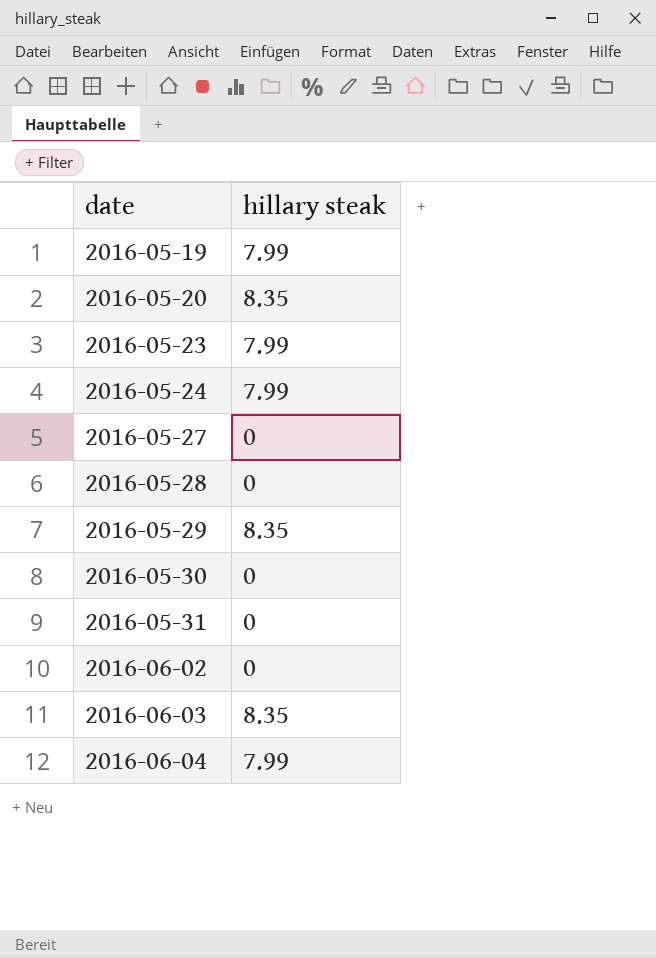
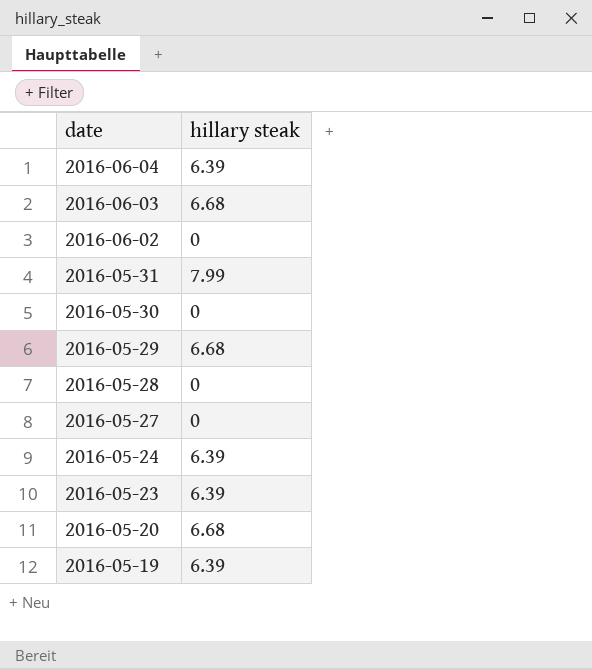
row order: date ascending -> date descending
2016-06-04 | hillary steak: 7.99 -> 6.39
2016-06-03 | hillary steak: 8.35 -> 6.68
2016-05-31 | hillary steak: 0 -> 7.99
2016-05-29 | hillary steak: 8.35 -> 6.68
2016-05-24 | hillary steak: 7.99 -> 6.39
2016-05-23 | hillary steak: 7.99 -> 6.39
2016-05-20 | hillary steak: 8.35 -> 6.68
2016-05-19 | hillary steak: 7.99 -> 6.39

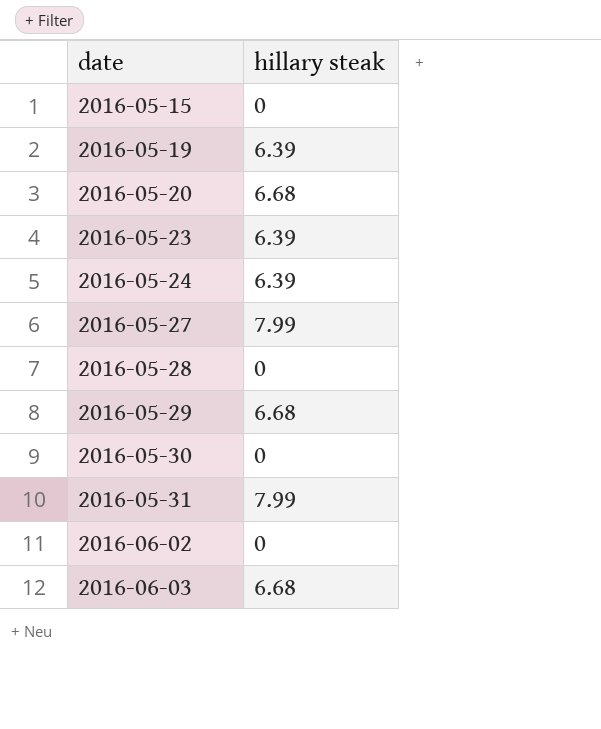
row order: date descending -> date ascending
row 2016-06-04: 6.39 -> none
row 2016-05-15: none -> 0
2016-05-27 | hillary steak: 0 -> 7.99

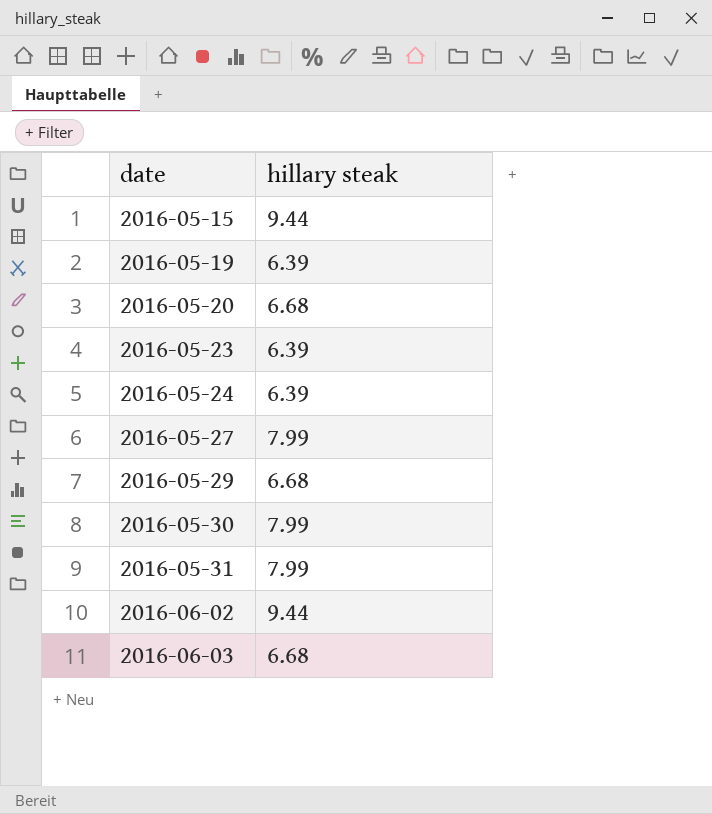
row 2016-05-28: 0 -> none
2016-05-15 | hillary steak: 0 -> 9.44
2016-05-30 | hillary steak: 0 -> 7.99
2016-06-02 | hillary steak: 0 -> 9.44

